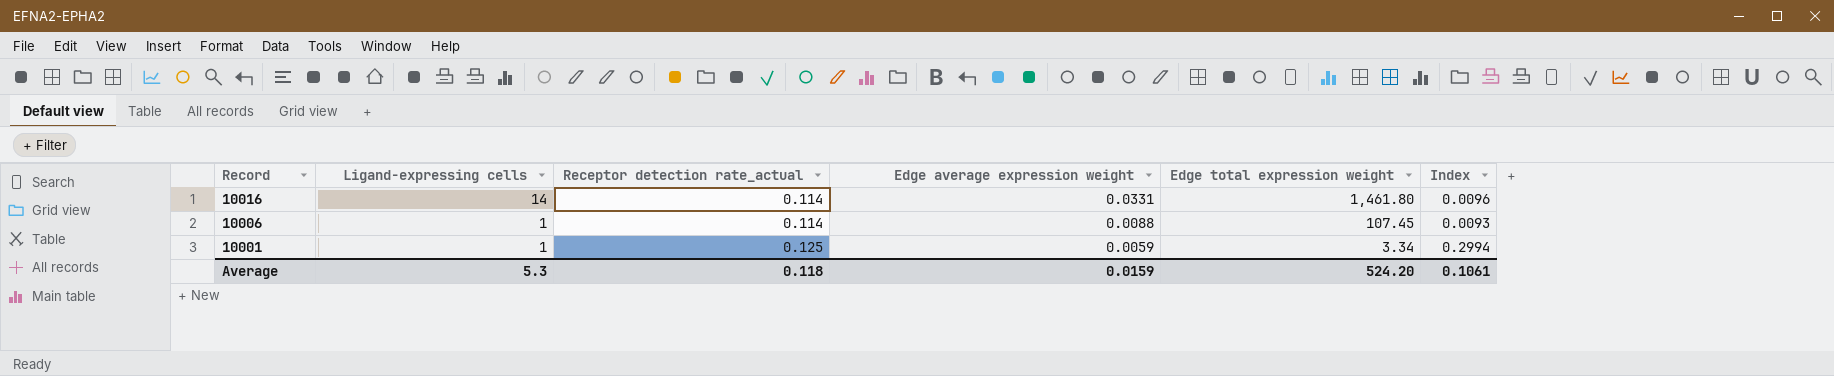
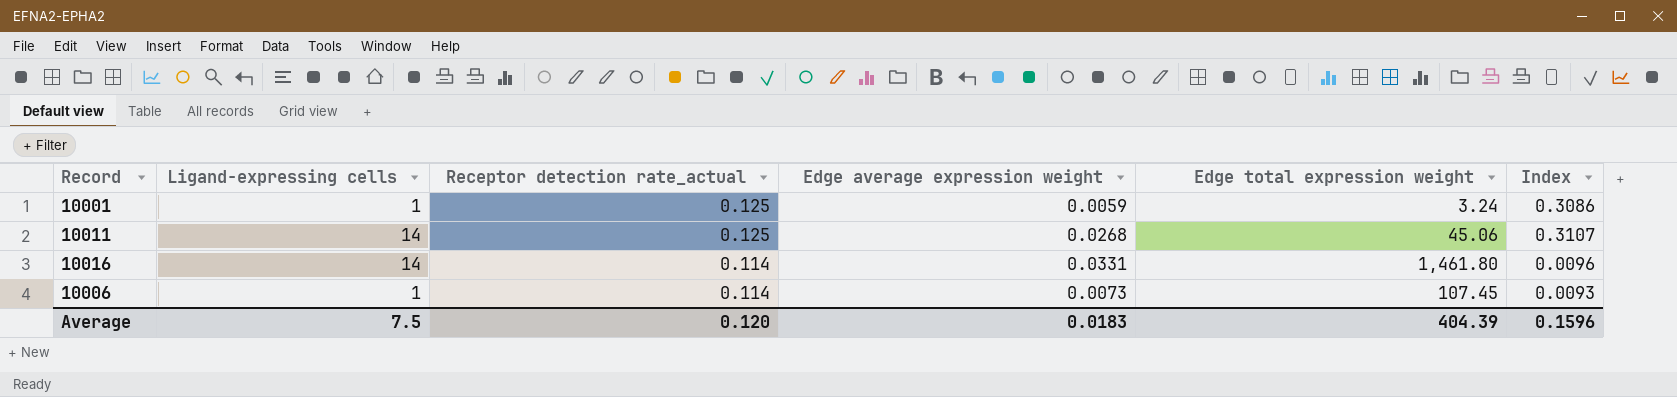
row order: Record descending -> Receptor detection rate_actual descending
10001 | Edge total expression weight: 3.34 -> 3.24
10001 | Index: 0.2994 -> 0.3086
row 10011: none -> 14 | 0.125 | 0.0268 | 45.06 | 0.3107
10006 | Edge average expression weight: 0.0088 -> 0.0073
Average | Ligand-expressing cells: 5.3 -> 7.5
Average | Receptor detection rate_actual: 0.118 -> 0.120
Average | Edge average expression weight: 0.0159 -> 0.0183
Average | Edge total expression weight: 524.20 -> 404.39
Average | Index: 0.1061 -> 0.1596

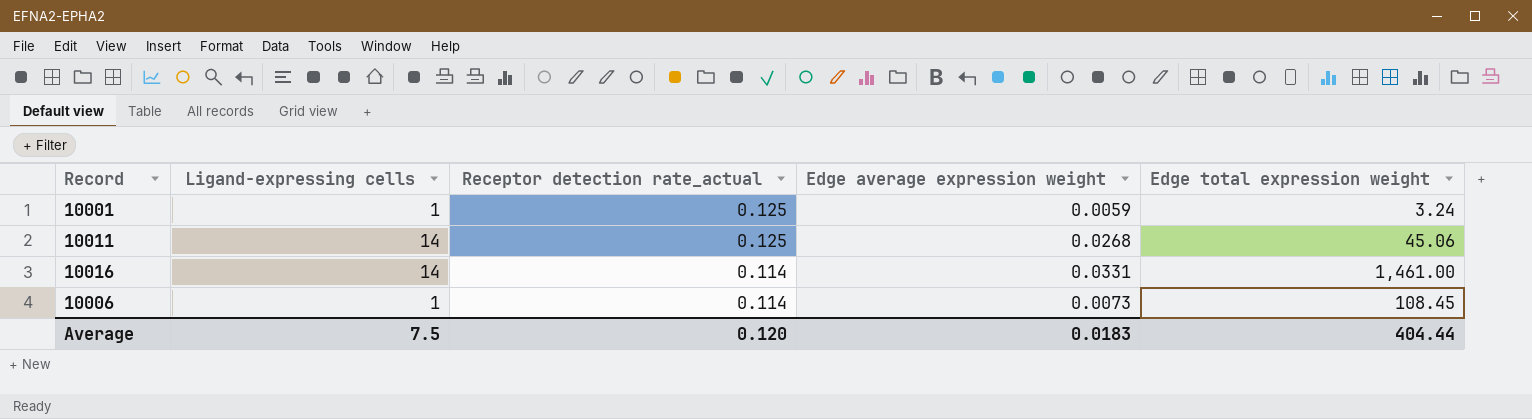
column Index | formula: [Ligand-expressing cells] / [Edge total expression weight] -> none
10016 | Edge total expression weight: 1,461.80 -> 1,461.00
10006 | Edge total expression weight: 107.45 -> 108.45
Average | Edge total expression weight: 404.39 -> 404.44

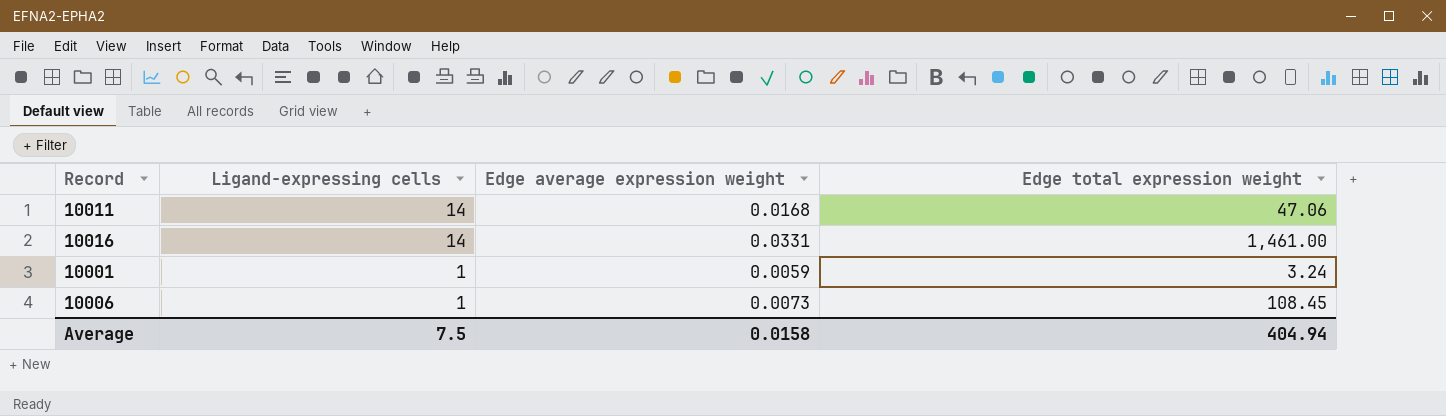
row order: Receptor detection rate_actual descending -> Ligand-expressing cells descending
column Receptor detection rate_actual | position: 3 -> none
10011 | Edge average expression weight: 0.0268 -> 0.0168
10011 | Edge total expression weight: 45.06 -> 47.06
Average | Edge average expression weight: 0.0183 -> 0.0158
Average | Edge total expression weight: 404.44 -> 404.94

